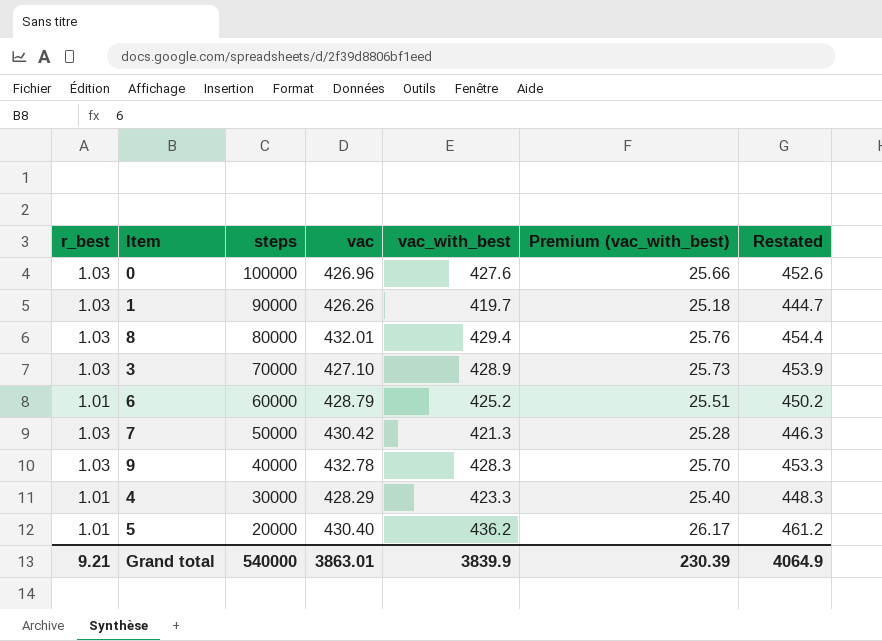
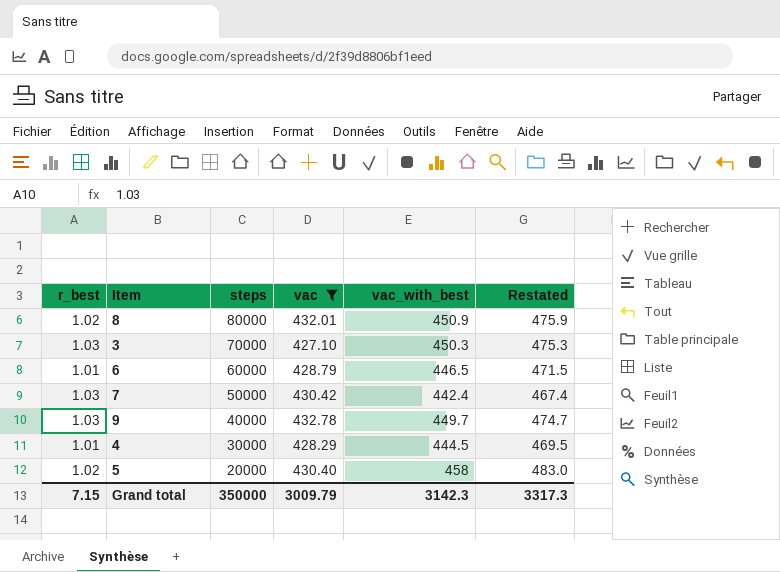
filter: none -> vac >= 427.10
column Premium (vac_with_best) | formula: [vac_with_best] * 0.06 -> none
8 | r_best: 1.03 -> 1.02
8 | vac_with_best: 429.4 -> 450.9
8 | Restated: 454.4 -> 475.9
3 | vac_with_best: 428.9 -> 450.3
3 | Restated: 453.9 -> 475.3
6 | vac_with_best: 425.2 -> 446.5
6 | Restated: 450.2 -> 471.5
7 | vac_with_best: 421.3 -> 442.4
7 | Restated: 446.3 -> 467.4
9 | vac_with_best: 428.3 -> 449.7
9 | Restated: 453.3 -> 474.7
4 | vac_with_best: 423.3 -> 444.5
4 | Restated: 448.3 -> 469.5
5 | r_best: 1.01 -> 1.02
5 | vac_with_best: 436.2 -> 458
5 | Restated: 461.2 -> 483.0
Grand total | r_best: 9.21 -> 7.15
Grand total | steps: 540000 -> 350000
Grand total | vac: 3863.01 -> 3009.79
Grand total | vac_with_best: 3839.9 -> 3142.3
Grand total | Restated: 4064.9 -> 3317.3

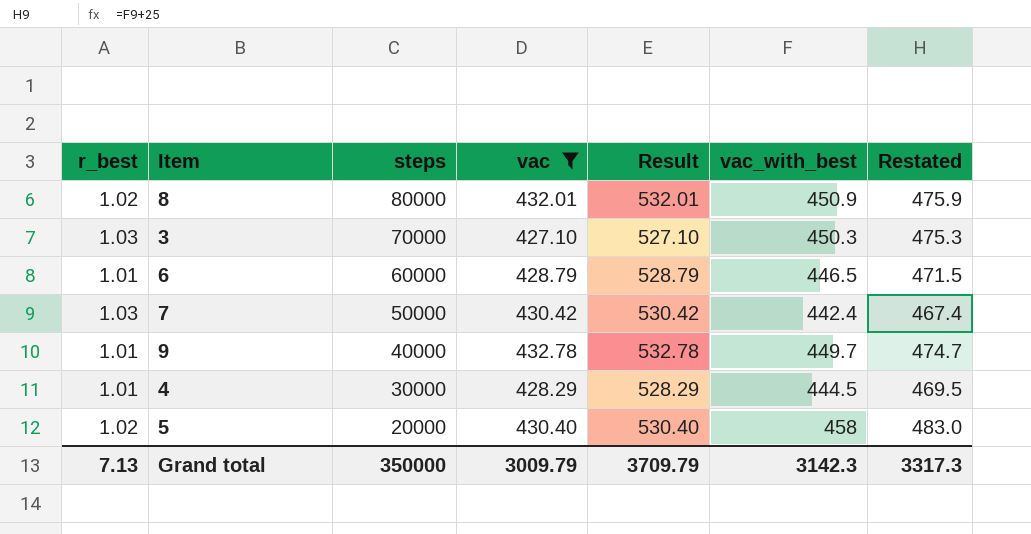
column Result | formula: none -> [vac] + 100
9 | r_best: 1.03 -> 1.01
Grand total | r_best: 7.15 -> 7.13

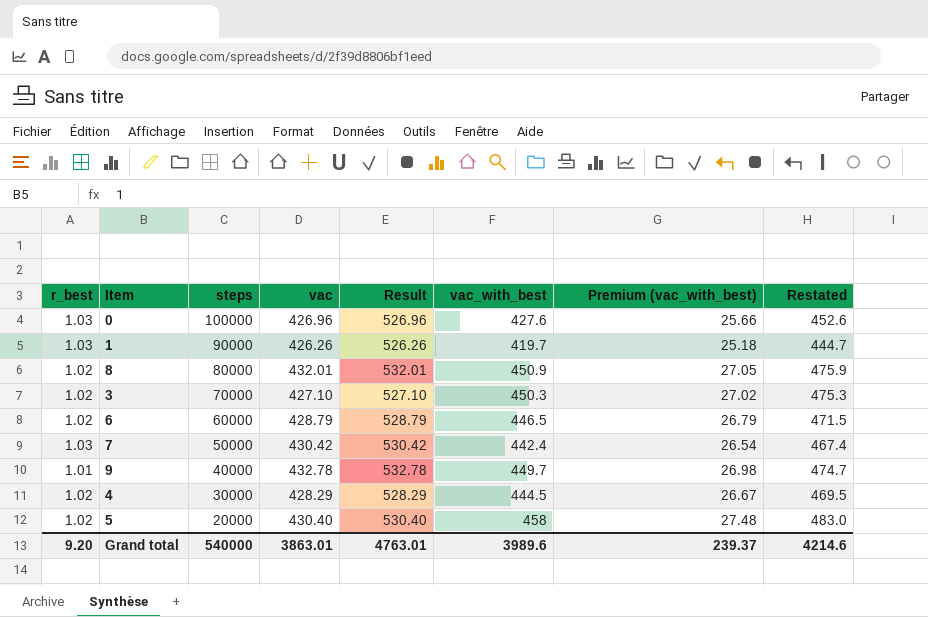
filter: vac >= 427.10 -> none
column Premium (vac_with_best) | formula: none -> [vac_with_best] * 0.06
3 | r_best: 1.03 -> 1.02
6 | r_best: 1.01 -> 1.02
4 | r_best: 1.01 -> 1.02
Grand total | r_best: 7.13 -> 9.20
Grand total | steps: 350000 -> 540000
Grand total | vac: 3009.79 -> 3863.01
Grand total | Result: 3709.79 -> 4763.01
Grand total | vac_with_best: 3142.3 -> 3989.6
Grand total | Restated: 3317.3 -> 4214.6

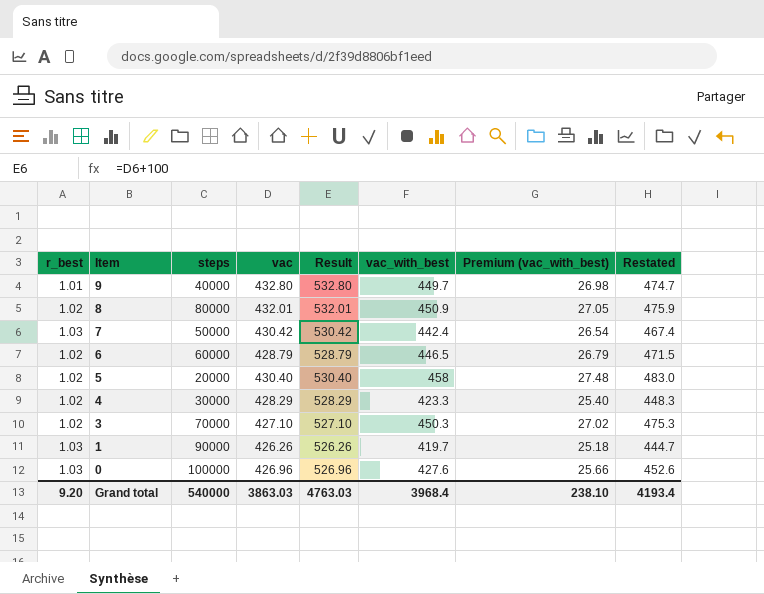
row order: steps descending -> Item descending
9 | vac: 432.78 -> 432.80
9 | Result: 532.78 -> 532.80
4 | vac_with_best: 444.5 -> 423.3
4 | Premium (vac_with_best): 26.67 -> 25.40
4 | Restated: 469.5 -> 448.3
Grand total | vac: 3863.01 -> 3863.03
Grand total | Result: 4763.01 -> 4763.03
Grand total | vac_with_best: 3989.6 -> 3968.4
Grand total | Premium (vac_with_best): 239.37 -> 238.10
Grand total | Restated: 4214.6 -> 4193.4

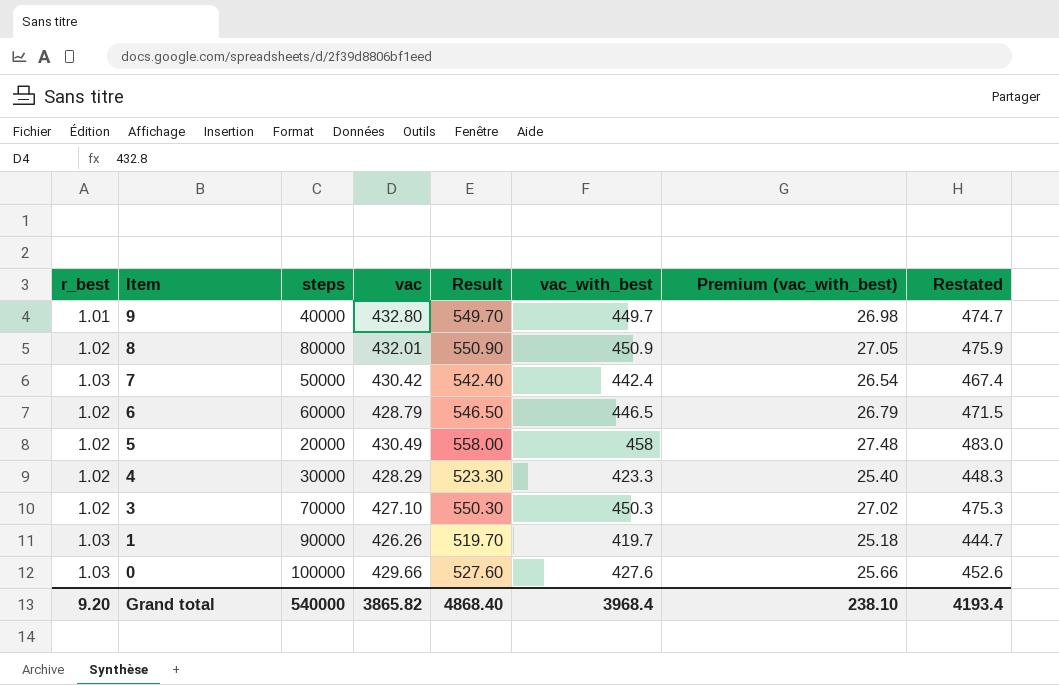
column Result | formula: [vac] + 100 -> [vac_with_best] + 100
5 | vac: 430.40 -> 430.49
0 | vac: 426.96 -> 429.66
Grand total | vac: 3863.03 -> 3865.82
Grand total | Result: 4763.03 -> 4868.40

